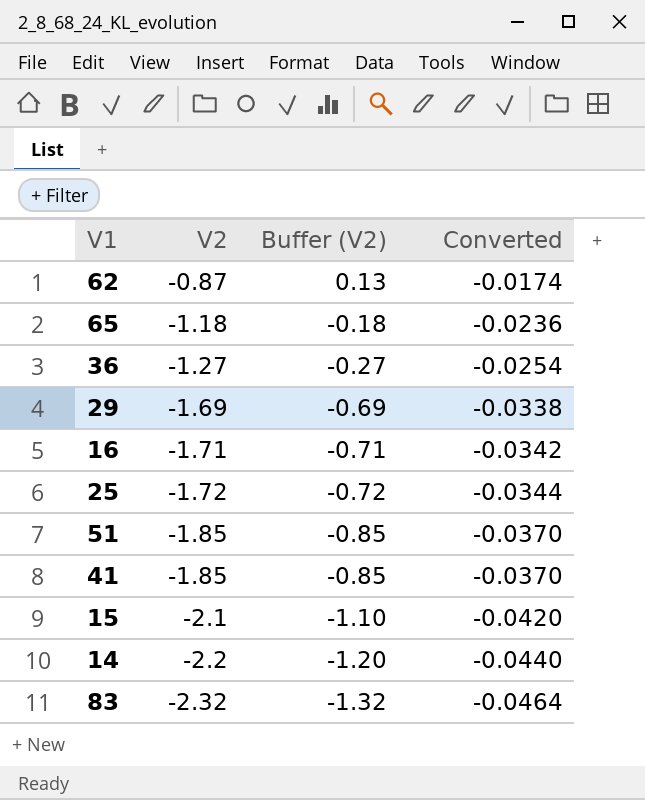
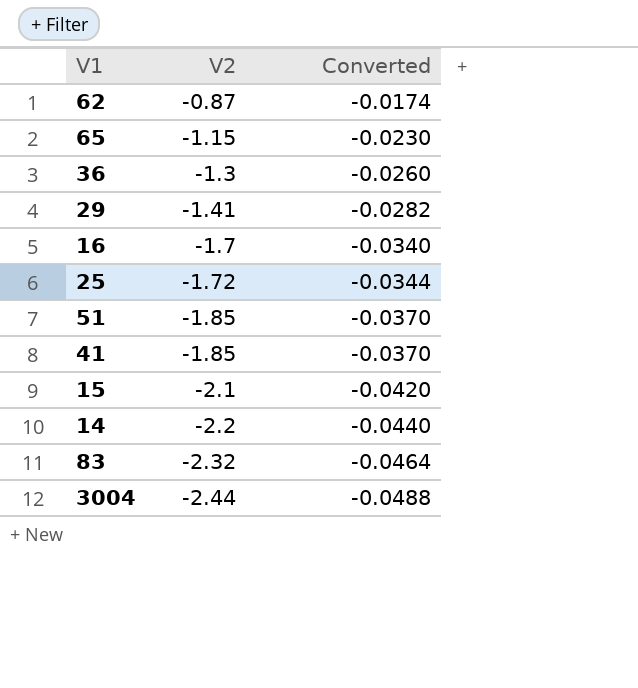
column Buffer (V2) | formula: [V2] + 1 -> none
65 | V2: -1.18 -> -1.15
65 | Converted: -0.0236 -> -0.0230
36 | V2: -1.27 -> -1.3
36 | Converted: -0.0254 -> -0.0260
29 | V2: -1.69 -> -1.41
29 | Converted: -0.0338 -> -0.0282
16 | V2: -1.71 -> -1.7
16 | Converted: -0.0342 -> -0.0340
row 3004: none -> -2.44 | -0.0488

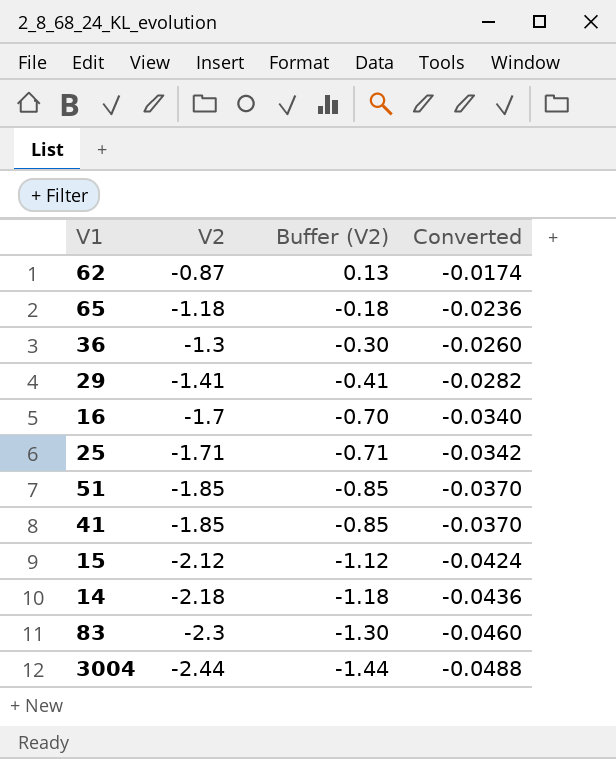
column Buffer (V2) | formula: none -> [V2] + 1
65 | V2: -1.15 -> -1.18
65 | Converted: -0.0230 -> -0.0236
25 | V2: -1.72 -> -1.71
25 | Converted: -0.0344 -> -0.0342
15 | V2: -2.1 -> -2.12
15 | Converted: -0.0420 -> -0.0424
14 | V2: -2.2 -> -2.18
14 | Converted: -0.0440 -> -0.0436
83 | V2: -2.32 -> -2.3
83 | Converted: -0.0464 -> -0.0460

